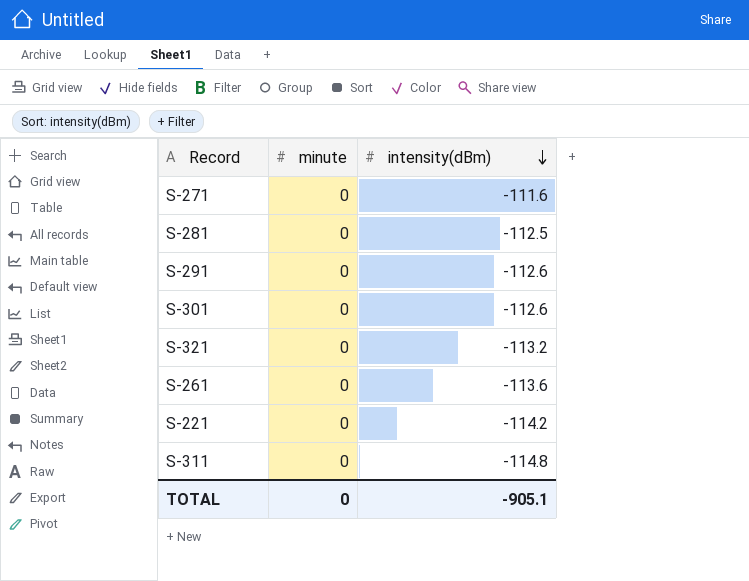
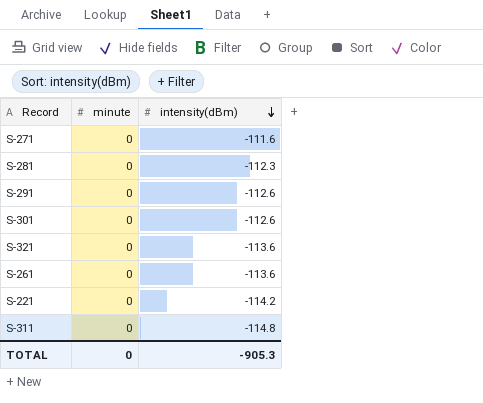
S-281 | intensity(dBm): -112.5 -> -112.3
S-321 | intensity(dBm): -113.2 -> -113.6
TOTAL | intensity(dBm): -905.1 -> -905.3

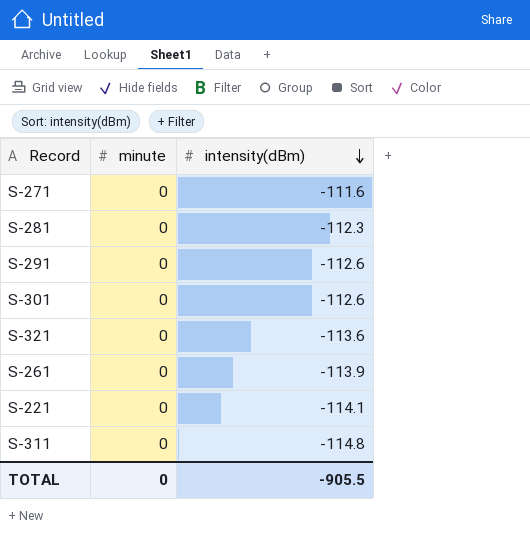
S-261 | intensity(dBm): -113.6 -> -113.9
S-221 | intensity(dBm): -114.2 -> -114.1
TOTAL | intensity(dBm): -905.3 -> -905.5

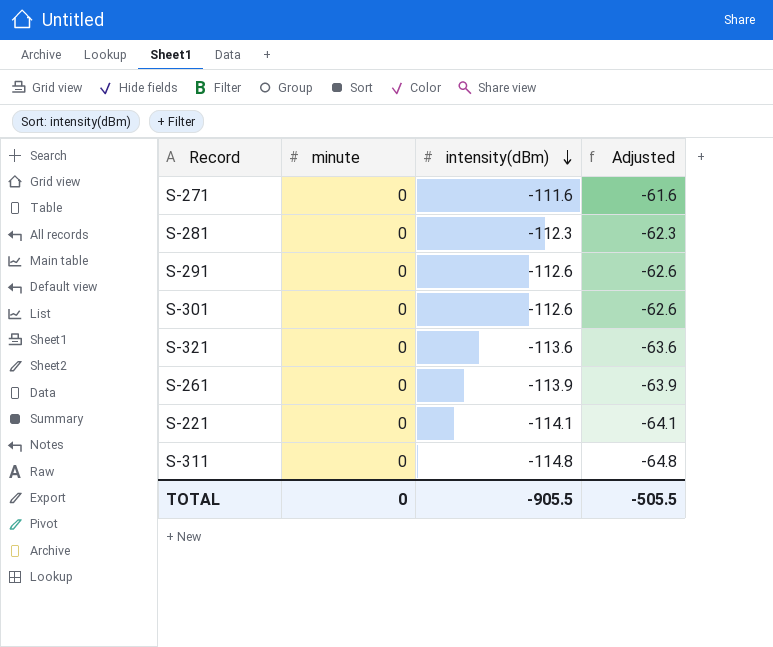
column Adjusted | formula: none -> [intensity(dBm)] + 50

